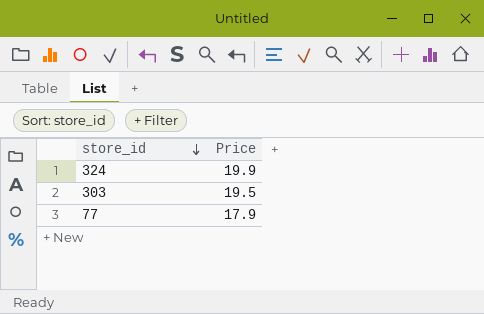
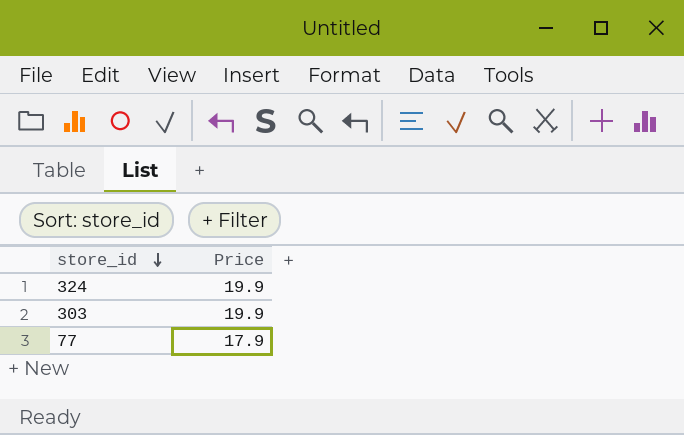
303 | Price: 19.5 -> 19.9

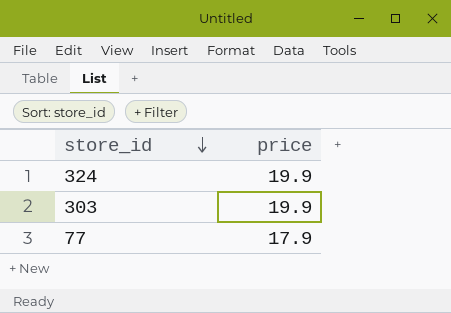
column name: Price -> price

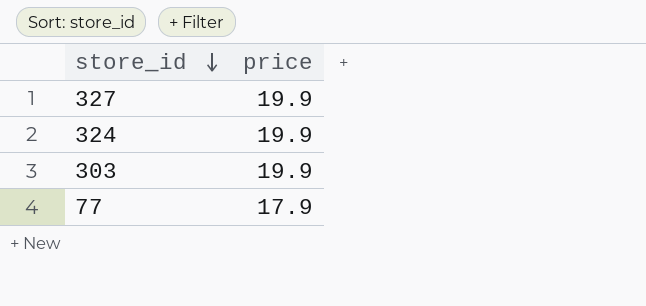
row 327: none -> 19.9

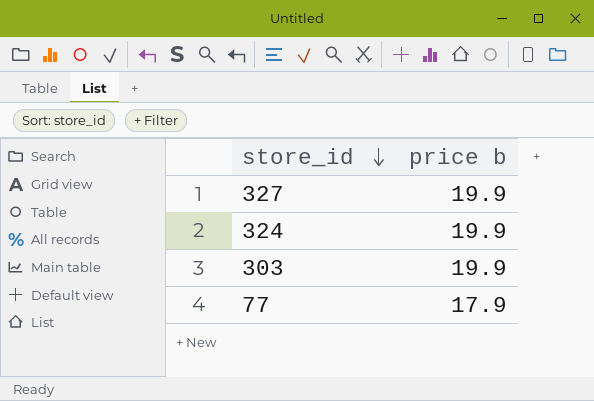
column name: price -> price b

